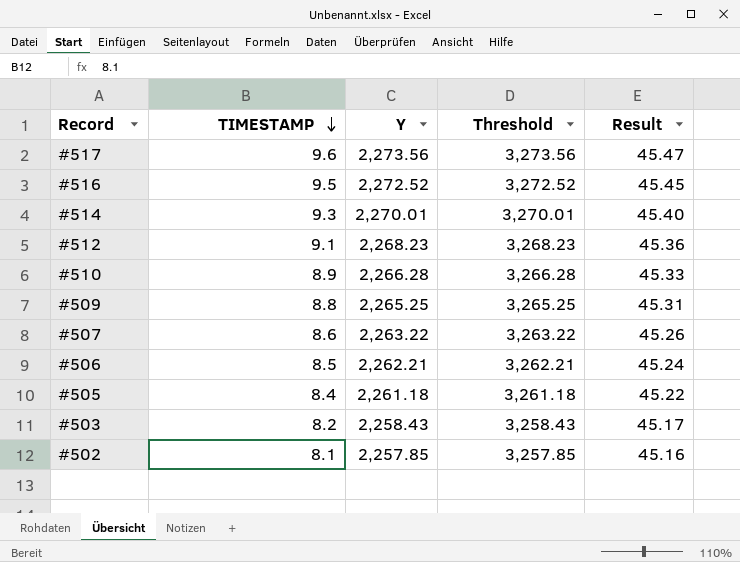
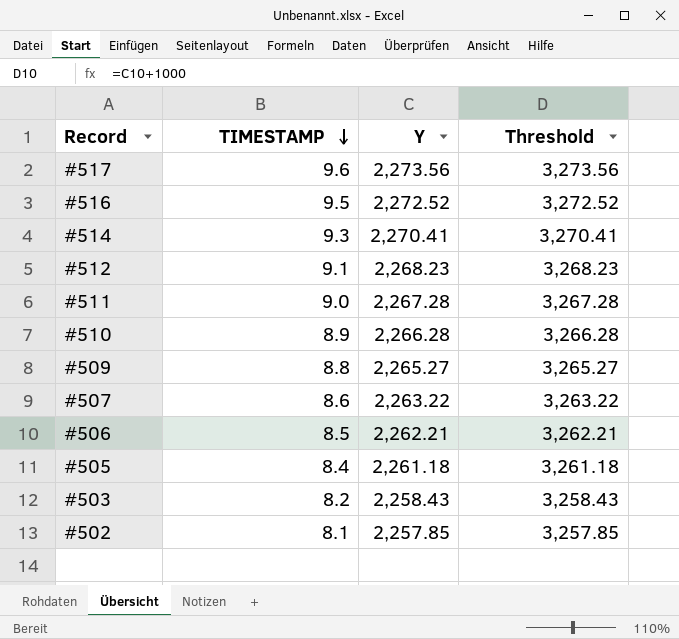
column Result | formula: [Y] * 0.02 -> none
#514 | Y: 2,270.01 -> 2,270.41
#514 | Threshold: 3,270.01 -> 3,270.41
row #511: none -> 9.0 | 2,267.28 | 3,267.28
#509 | Y: 2,265.25 -> 2,265.27
#509 | Threshold: 3,265.25 -> 3,265.27

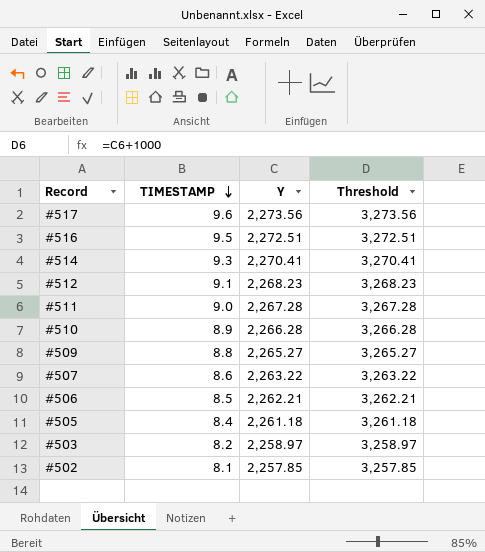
#516 | Y: 2,272.52 -> 2,272.51
#516 | Threshold: 3,272.52 -> 3,272.51
#503 | Y: 2,258.43 -> 2,258.97
#503 | Threshold: 3,258.43 -> 3,258.97

